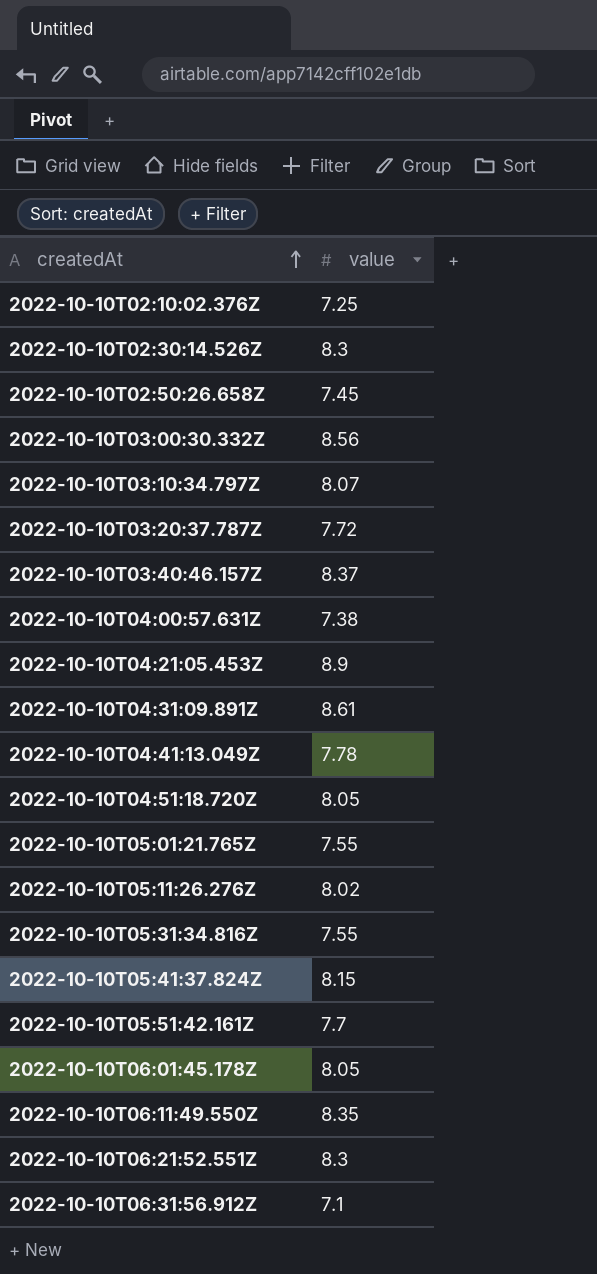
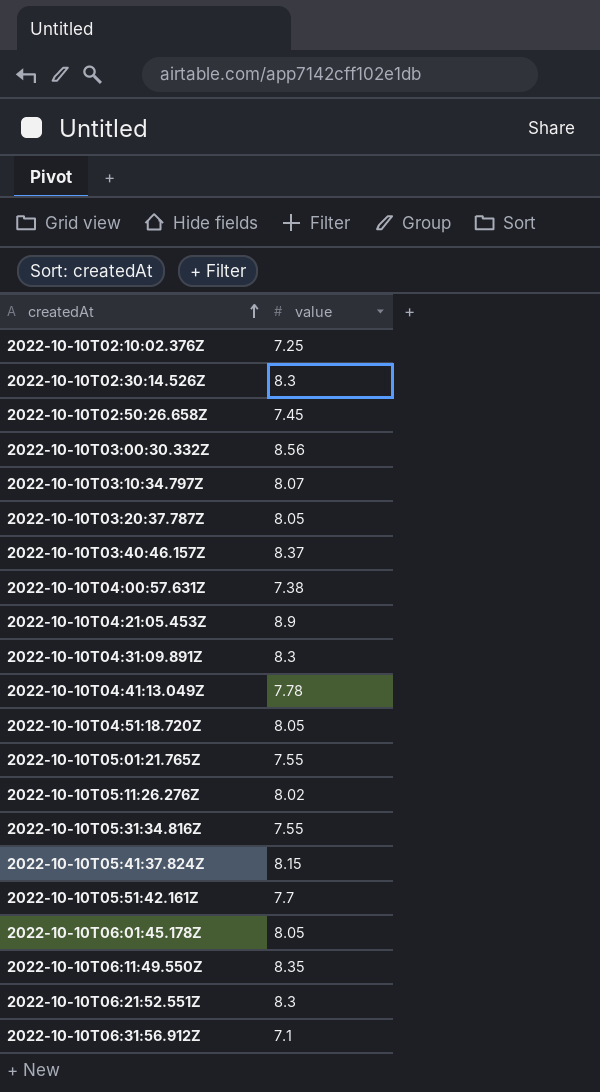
2022-10-10T03:20:37.787Z | value: 7.72 -> 8.05
2022-10-10T04:31:09.891Z | value: 8.61 -> 8.3

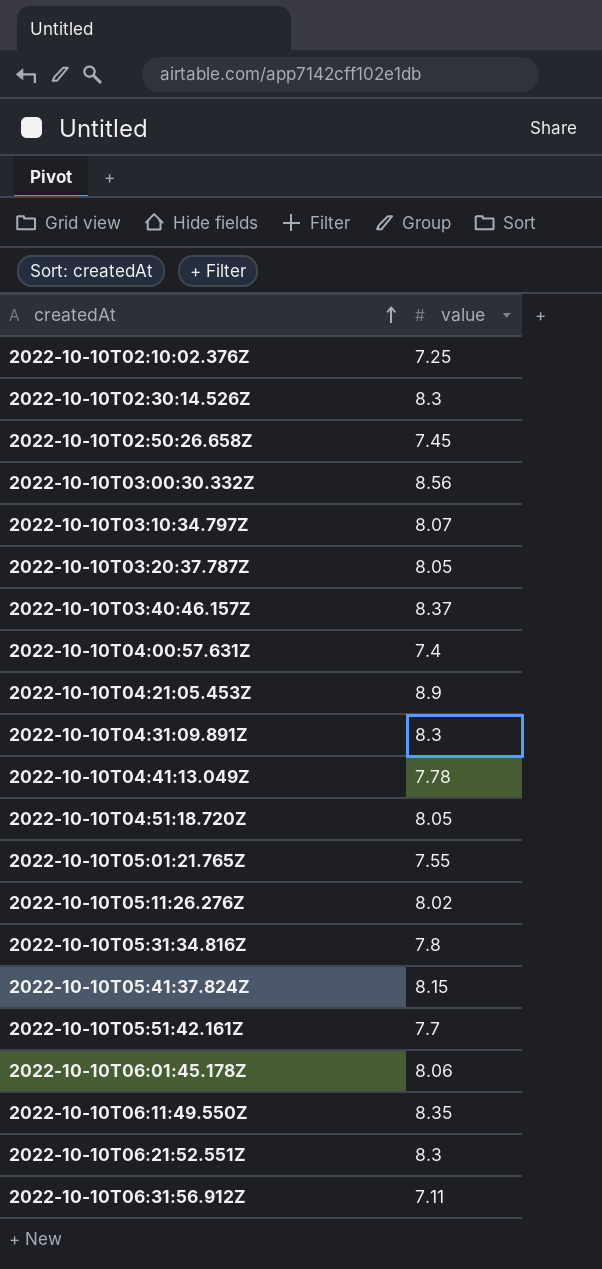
2022-10-10T04:00:57.631Z | value: 7.38 -> 7.4
2022-10-10T05:31:34.816Z | value: 7.55 -> 7.8
2022-10-10T06:01:45.178Z | value: 8.05 -> 8.06
2022-10-10T06:31:56.912Z | value: 7.1 -> 7.11

